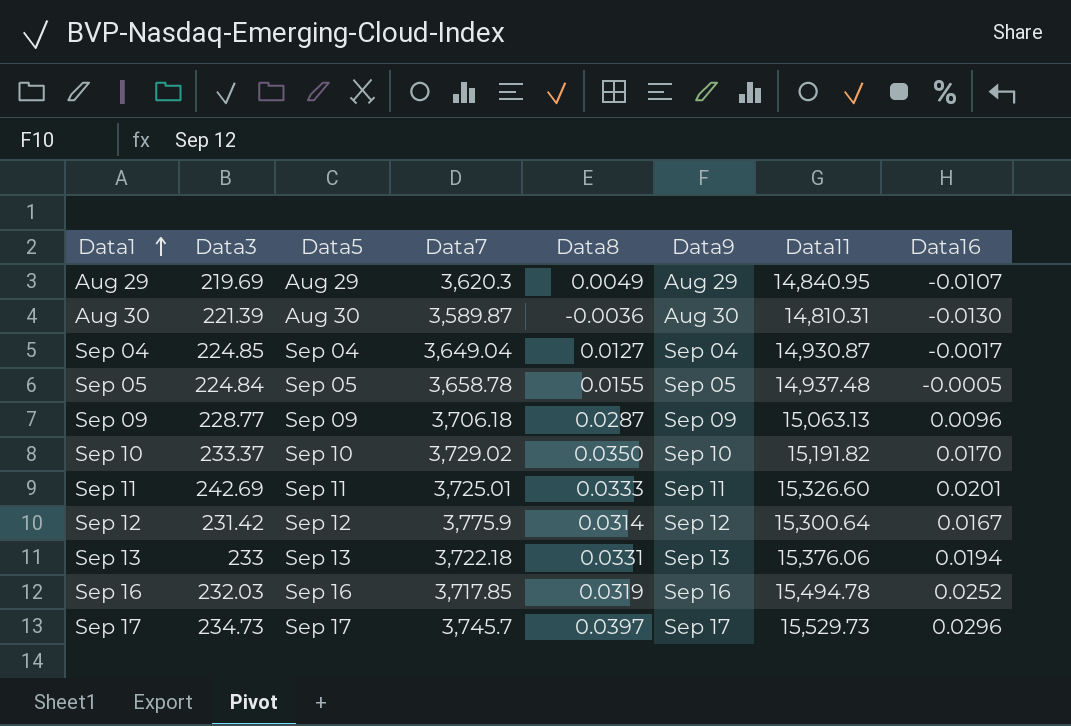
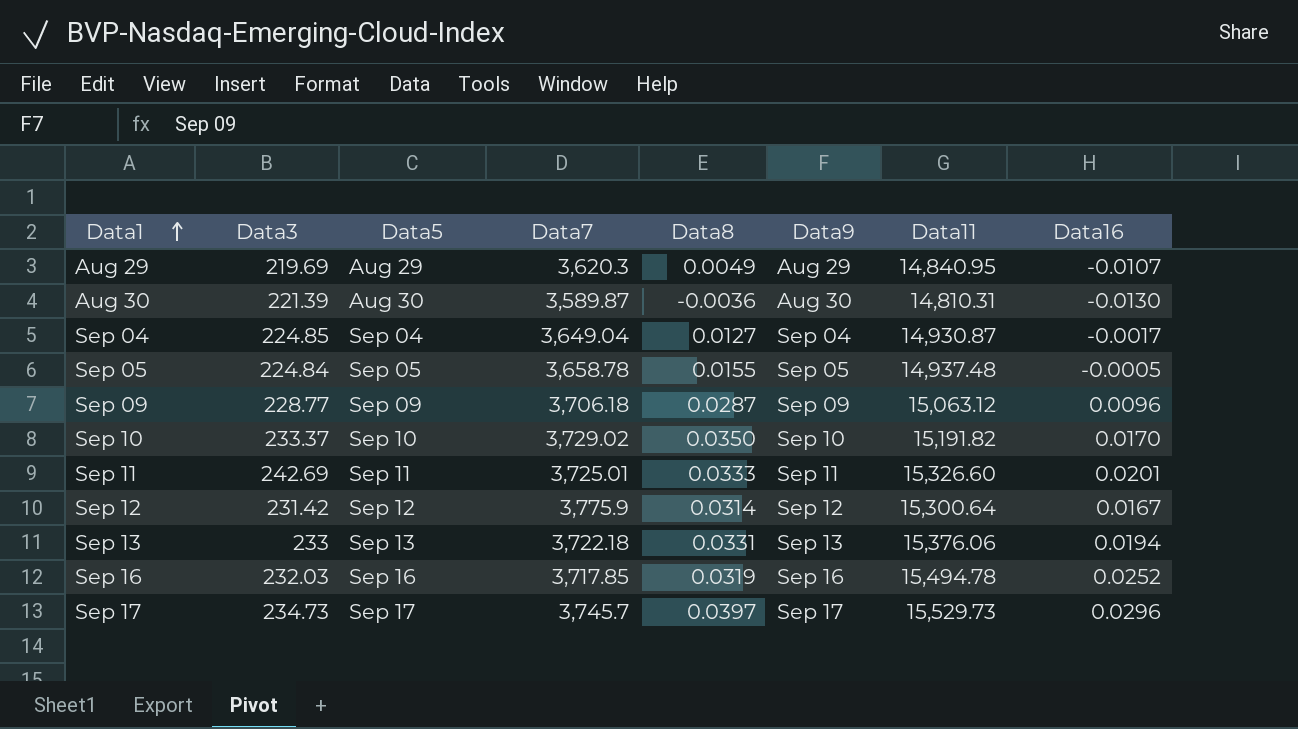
Sep 09 | Data11: 15,063.13 -> 15,063.12

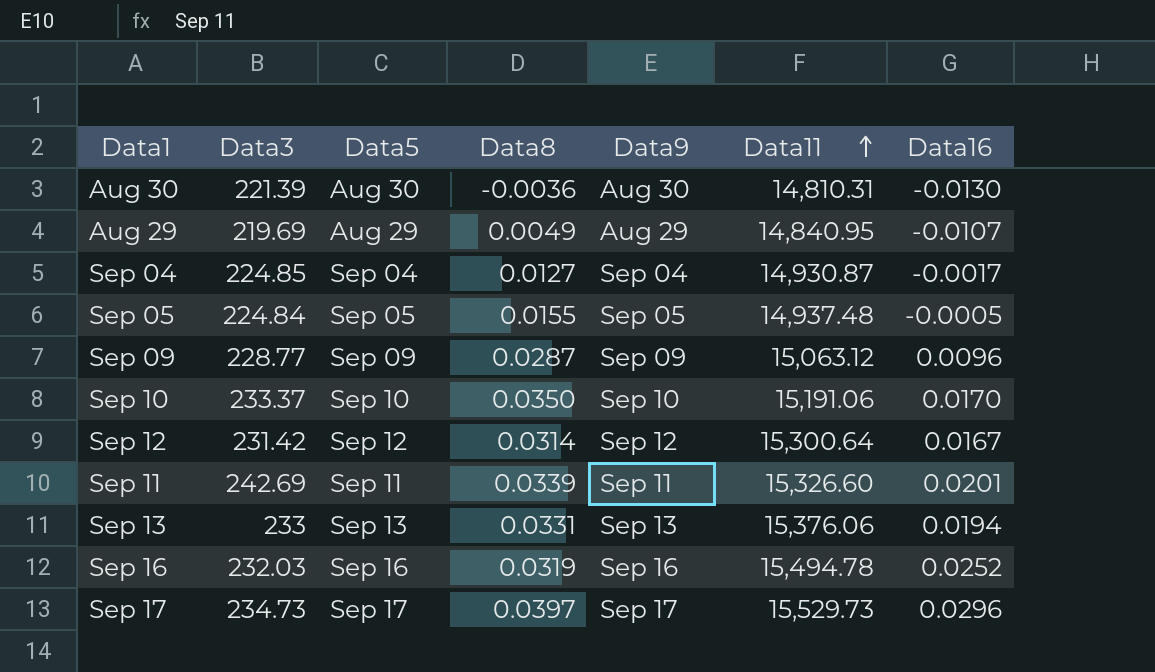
row order: Data1 ascending -> Data11 ascending
column Data7 | position: 4 -> none
Sep 10 | Data11: 15,191.82 -> 15,191.06
Sep 11 | Data8: 0.0333 -> 0.0339

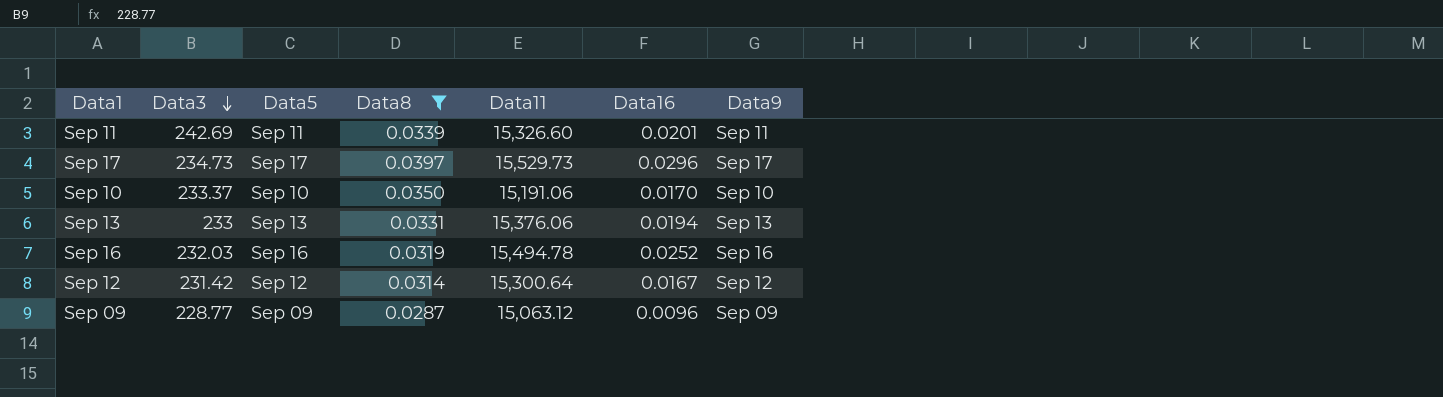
filter: none -> Data8 >= 0.0287
row order: Data11 ascending -> Data3 descending
column Data9 | position: 5 -> 7

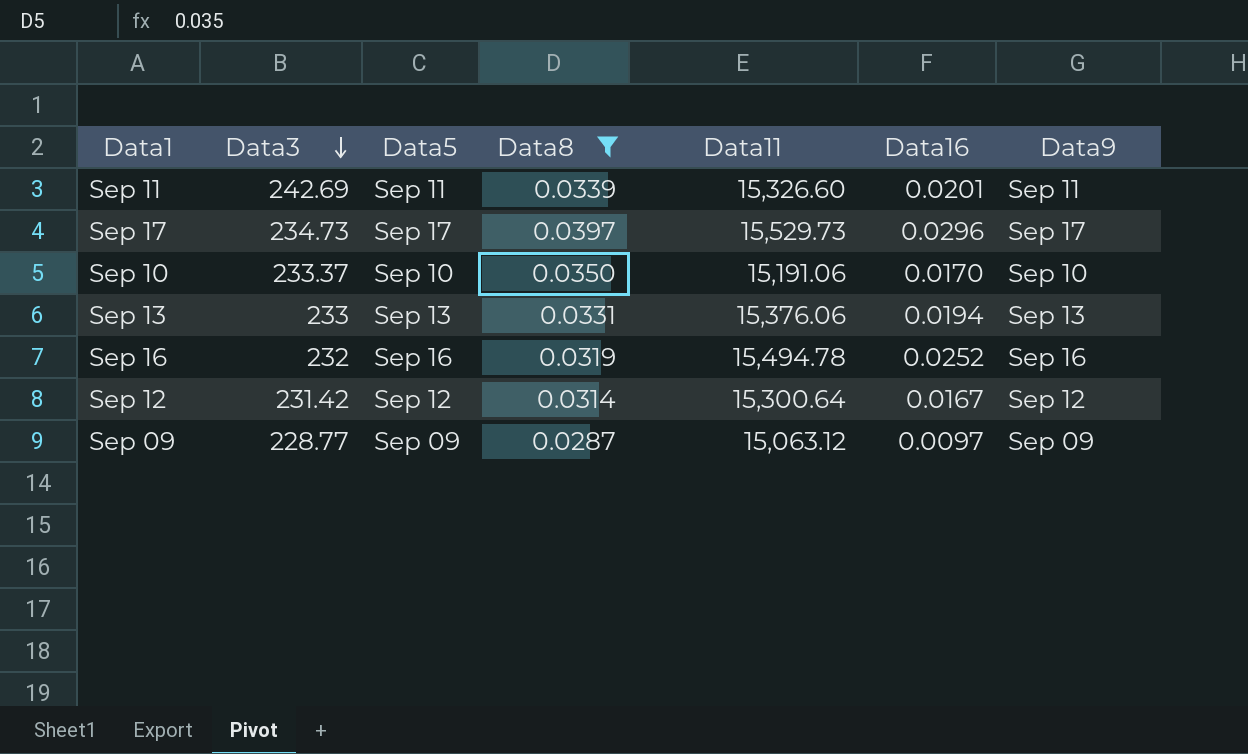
Sep 16 | Data3: 232.03 -> 232
Sep 09 | Data16: 0.0096 -> 0.0097

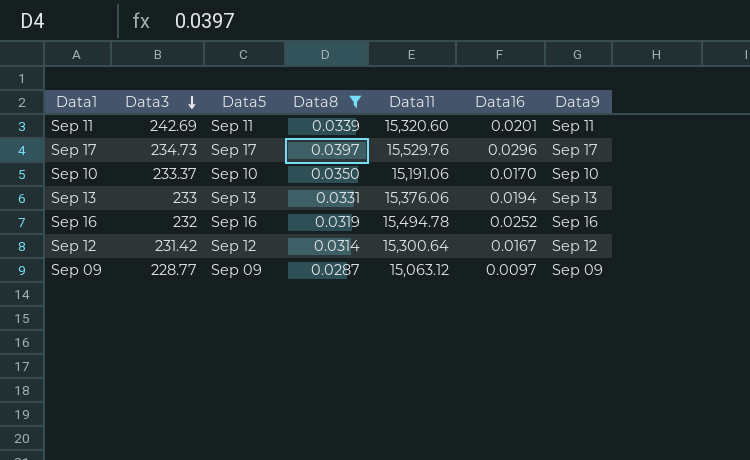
Sep 11 | Data11: 15,326.60 -> 15,320.60
Sep 17 | Data11: 15,529.73 -> 15,529.76

